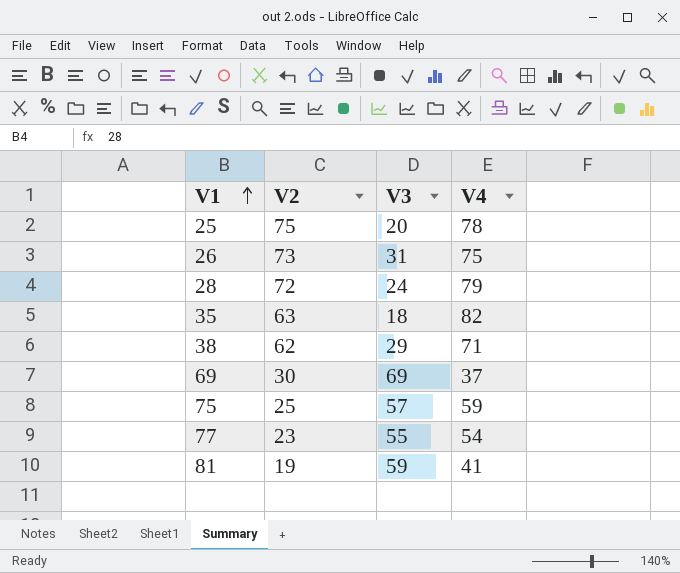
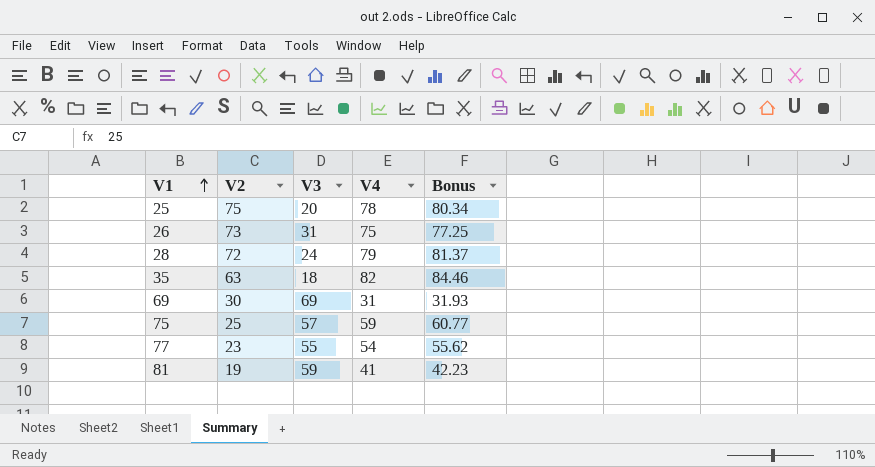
column Bonus | formula: none -> [V4] * 1.03
row 38: 62 | 29 | 71 -> none
69 | V4: 37 -> 31

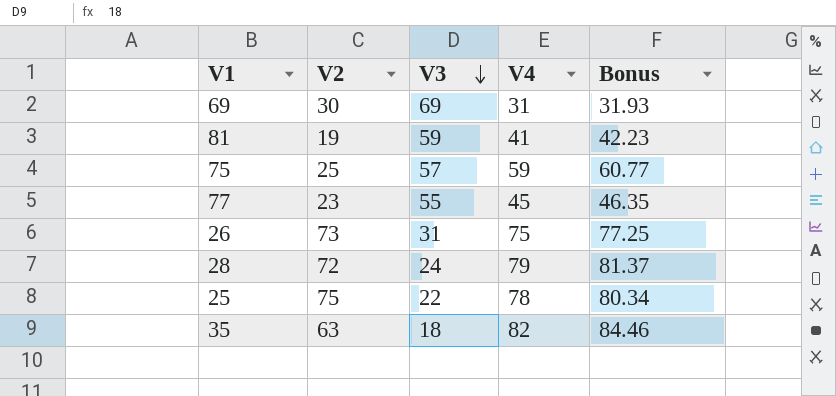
row order: V1 ascending -> V3 descending
77 | V4: 54 -> 45
77 | Bonus: 55.62 -> 46.35
25 | V3: 20 -> 22

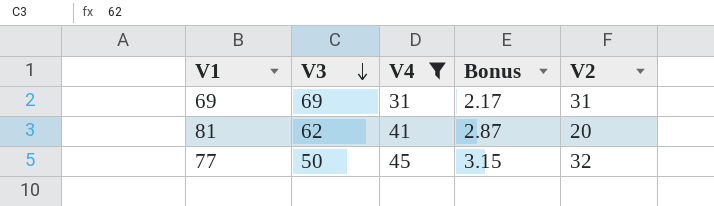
filter: none -> V4 <= 45
column Bonus | formula: [V4] * 1.03 -> [V4] * 0.07
column V2 | position: 2 -> 5
69 | V2: 30 -> 31
81 | V3: 59 -> 62
81 | V2: 19 -> 20
77 | V3: 55 -> 50
77 | V2: 23 -> 32

